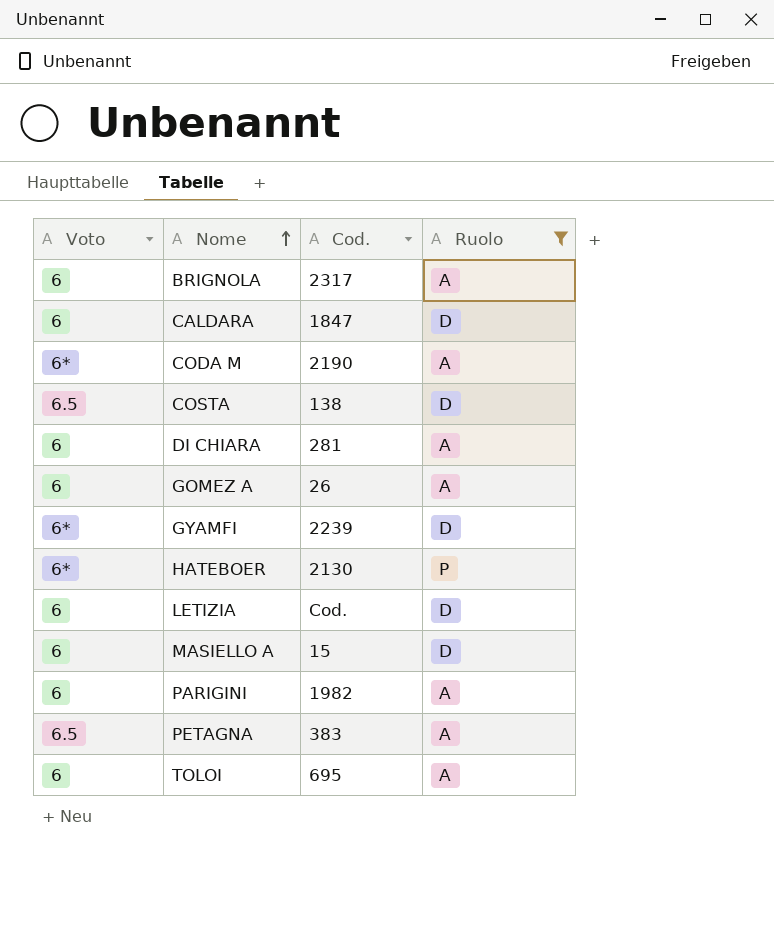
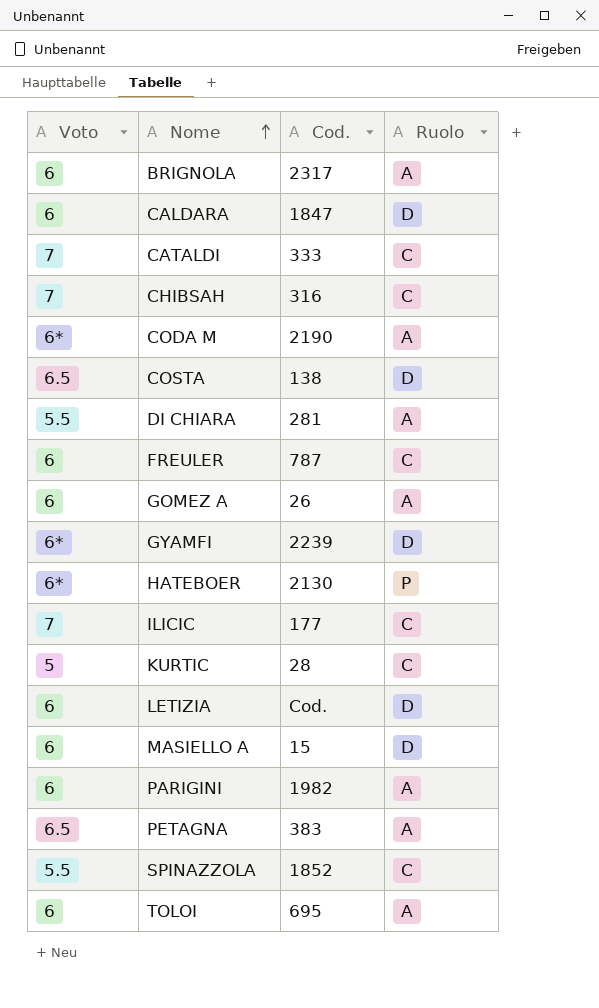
filter: Ruolo != C -> none
DI CHIARA | Voto: 6 -> 5.5

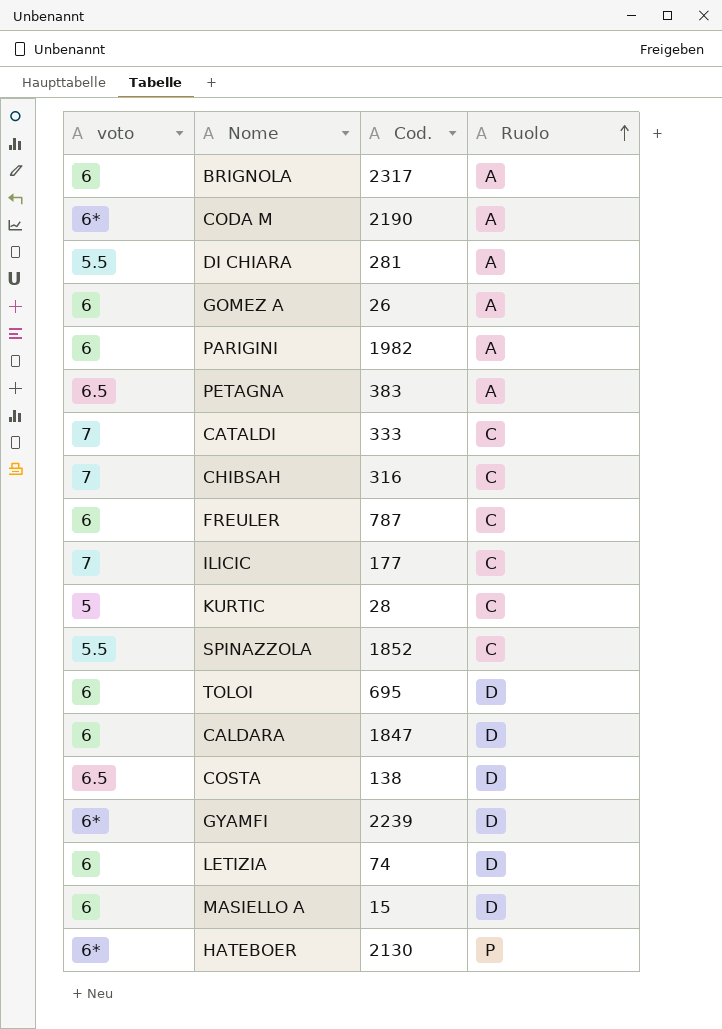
row order: Nome ascending -> Ruolo ascending
column name: Voto -> voto
TOLOI | Ruolo: A -> D
LETIZIA | Cod.: Cod. -> 74

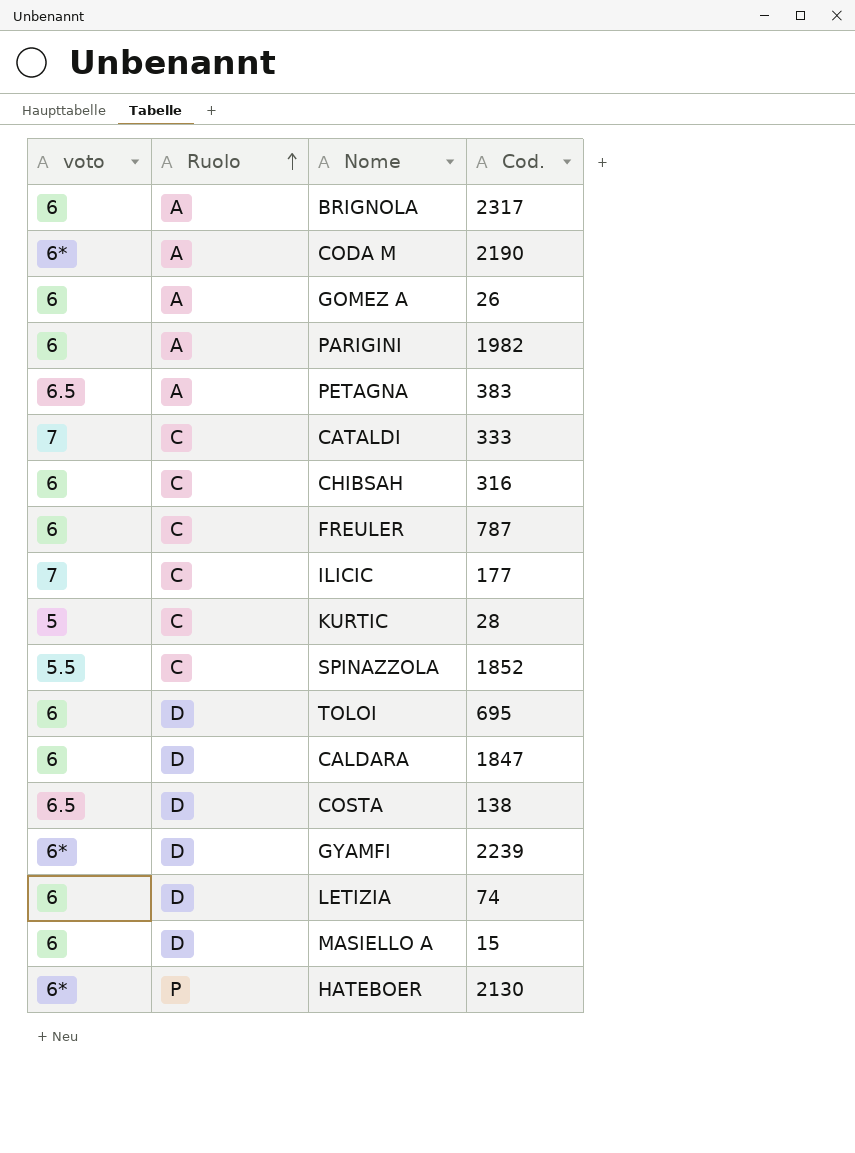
column Ruolo | position: 4 -> 2
row DI CHIARA: 5.5 | 281 | A -> none
CHIBSAH | voto: 7 -> 6

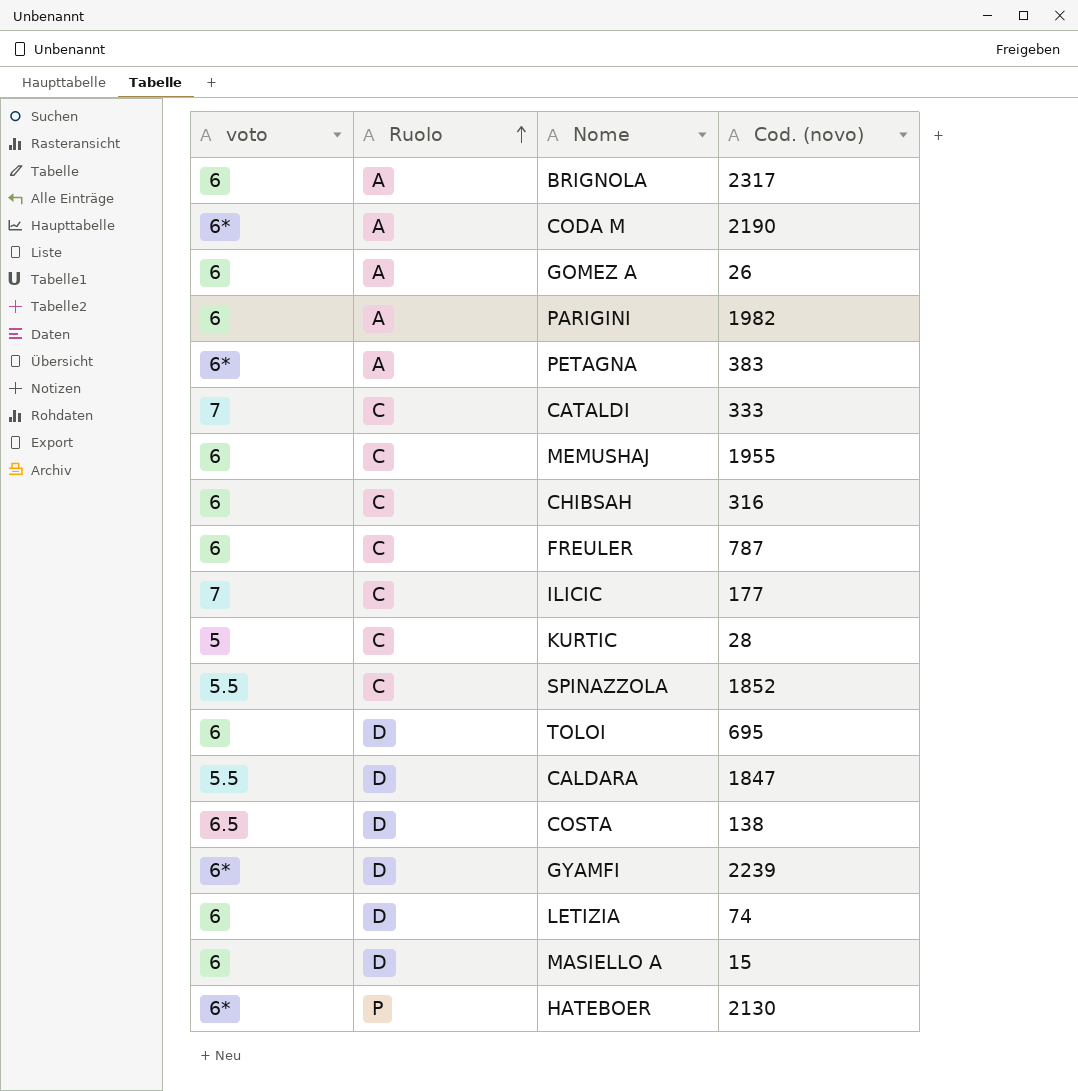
column name: Cod. -> Cod. (novo)
PETAGNA | voto: 6.5 -> 6*
row MEMUSHAJ: none -> 6 | C | 1955
CALDARA | voto: 6 -> 5.5

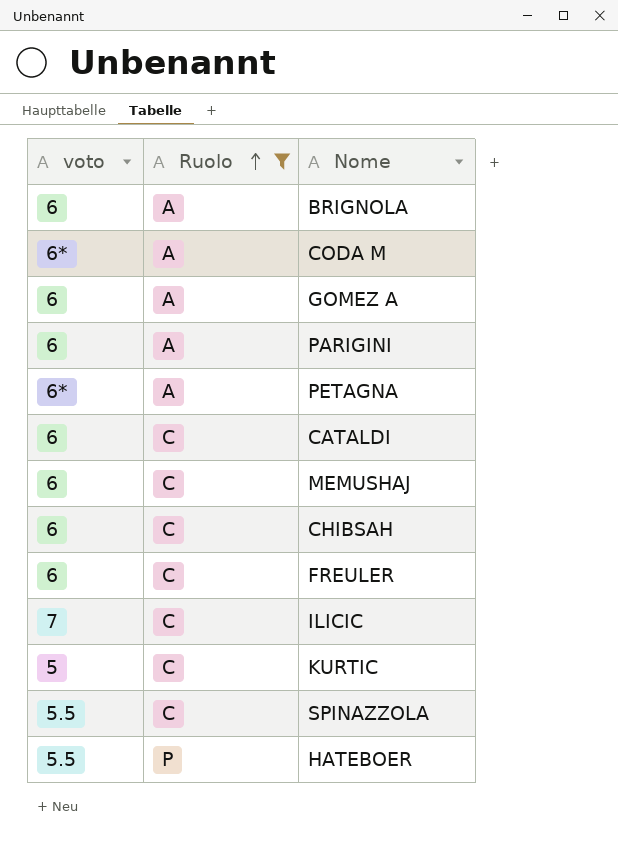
filter: none -> Ruolo != D
column Cod. (novo) | position: 4 -> none
CATALDI | voto: 7 -> 6
HATEBOER | voto: 6* -> 5.5

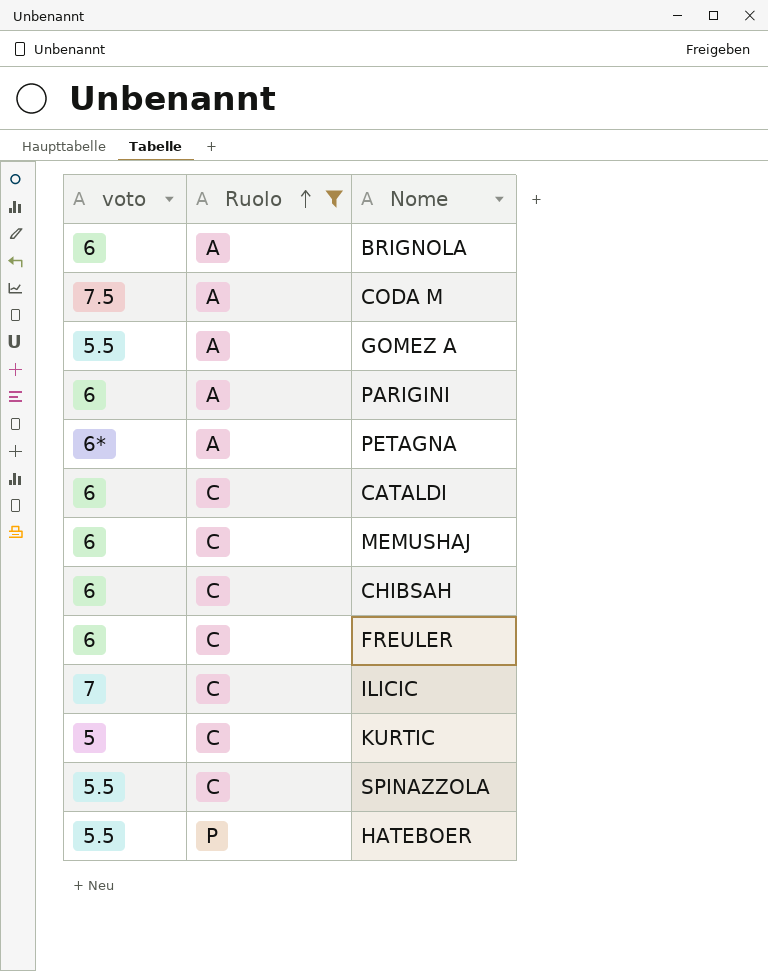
CODA M | voto: 6* -> 7.5
GOMEZ A | voto: 6 -> 5.5

